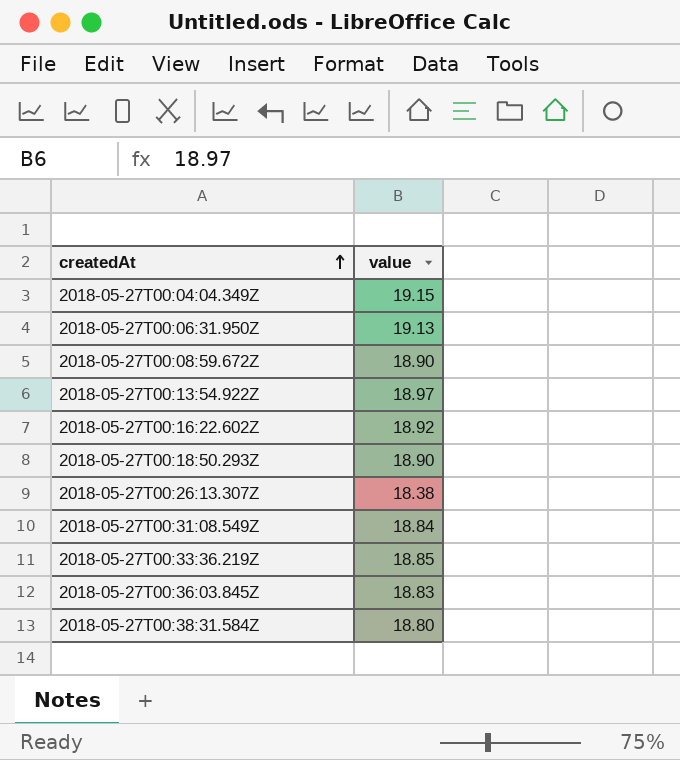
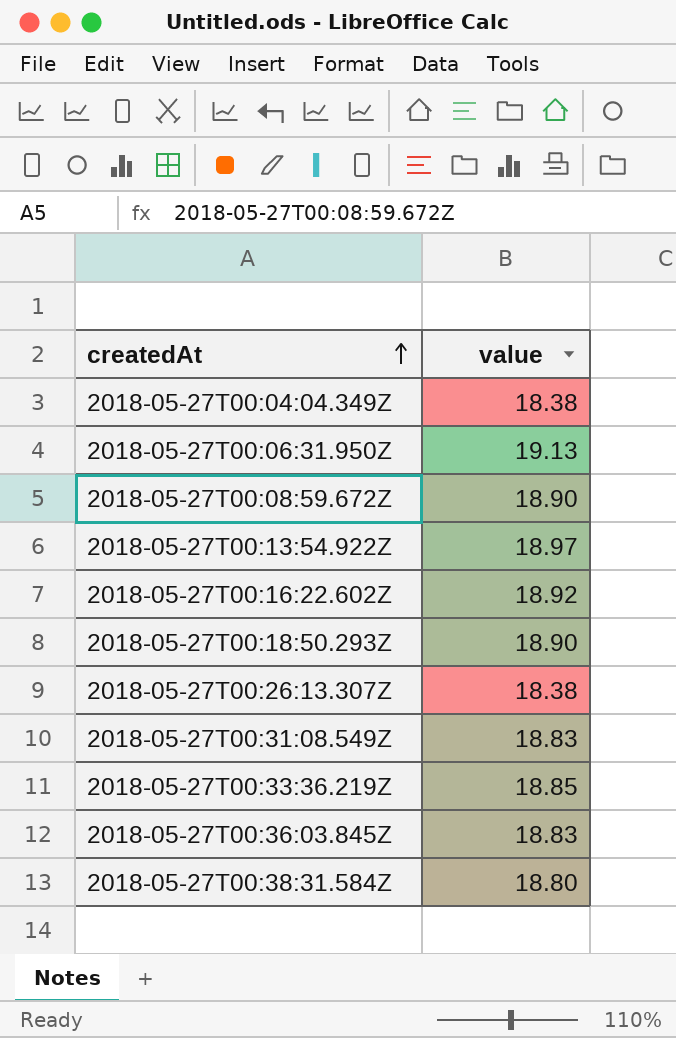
2018-05-27T00:04:04.349Z | value: 19.15 -> 18.38
2018-05-27T00:31:08.549Z | value: 18.84 -> 18.83

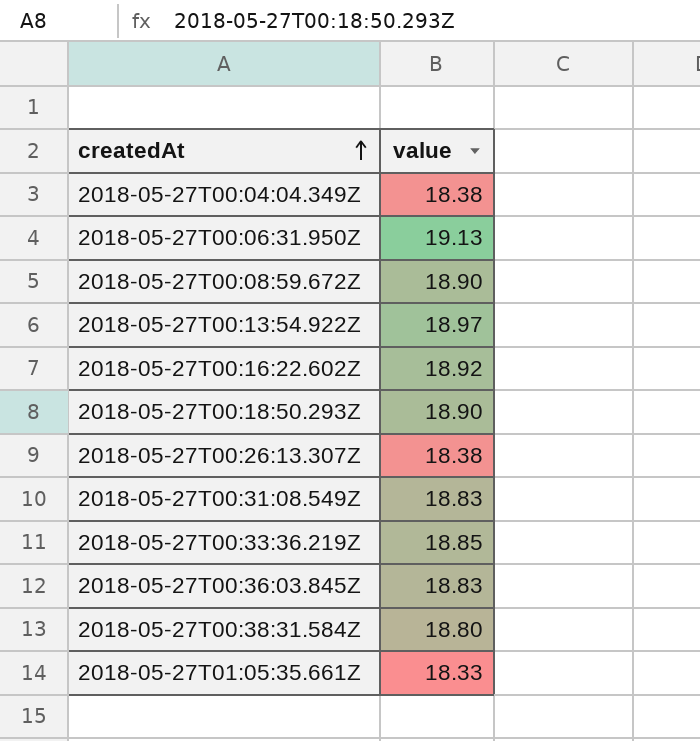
row 2018-05-27T01:05:35.661Z: none -> 18.33

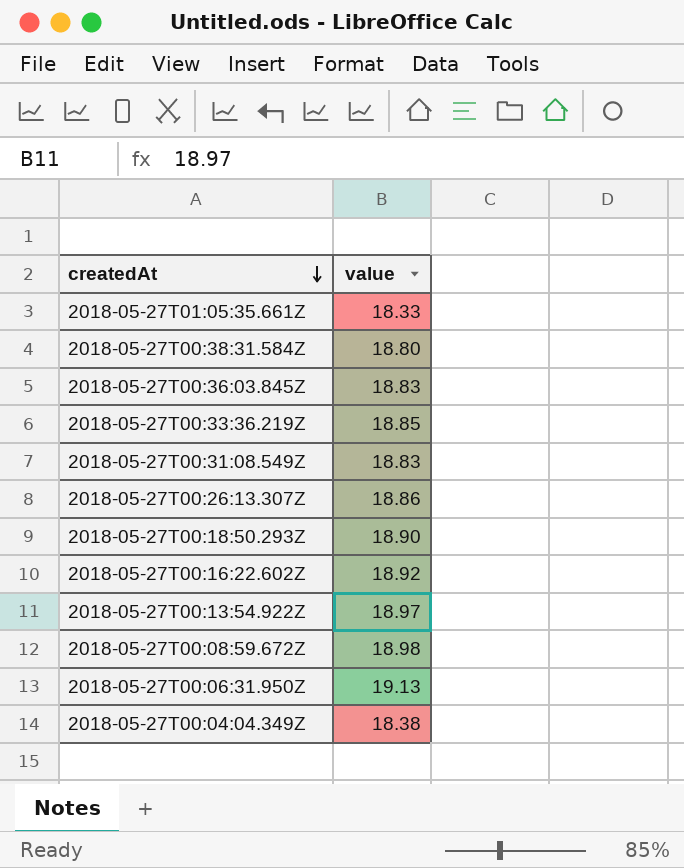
row order: createdAt ascending -> createdAt descending
2018-05-27T00:26:13.307Z | value: 18.38 -> 18.86
2018-05-27T00:08:59.672Z | value: 18.90 -> 18.98

